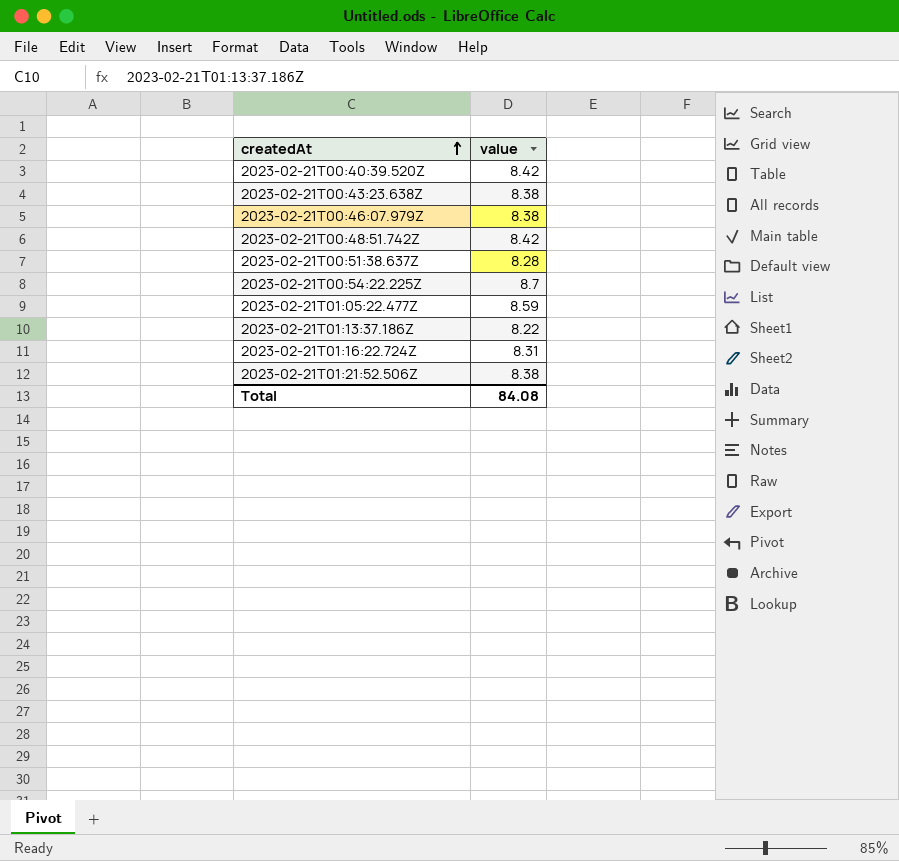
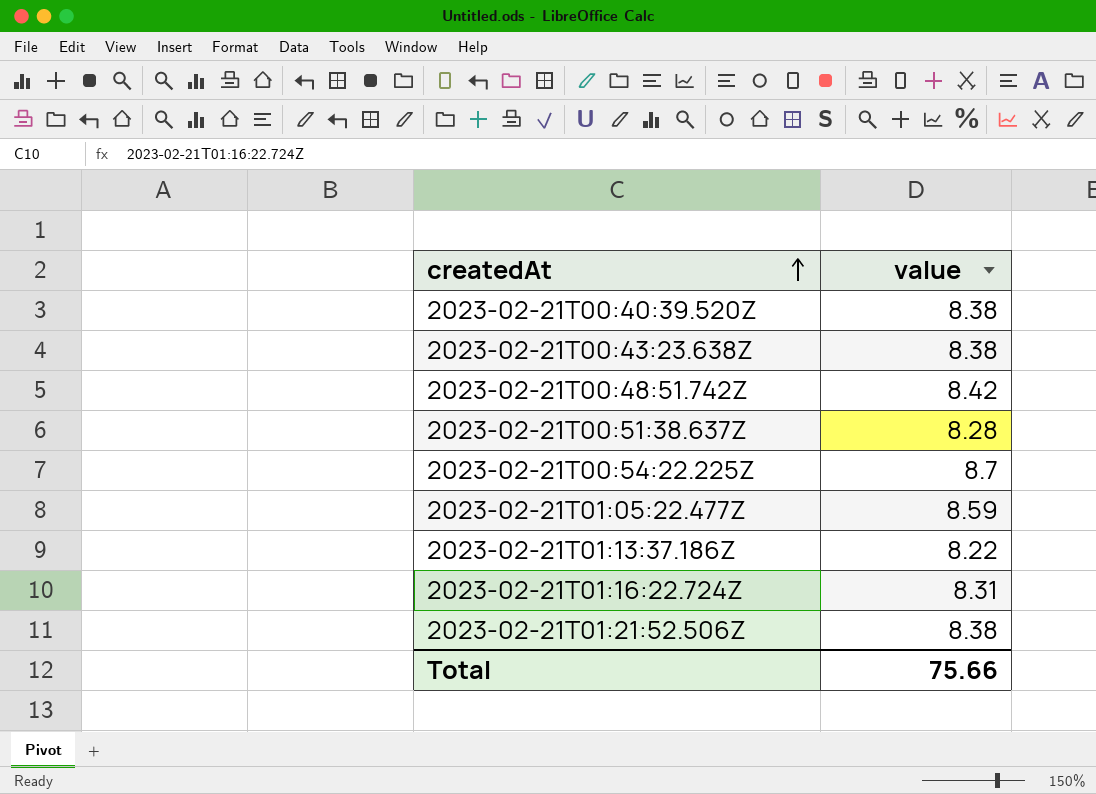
row 2023-02-21T00:46:07.979Z: 8.38 -> none
2023-02-21T00:40:39.520Z | value: 8.42 -> 8.38
Total | value: 84.08 -> 75.66

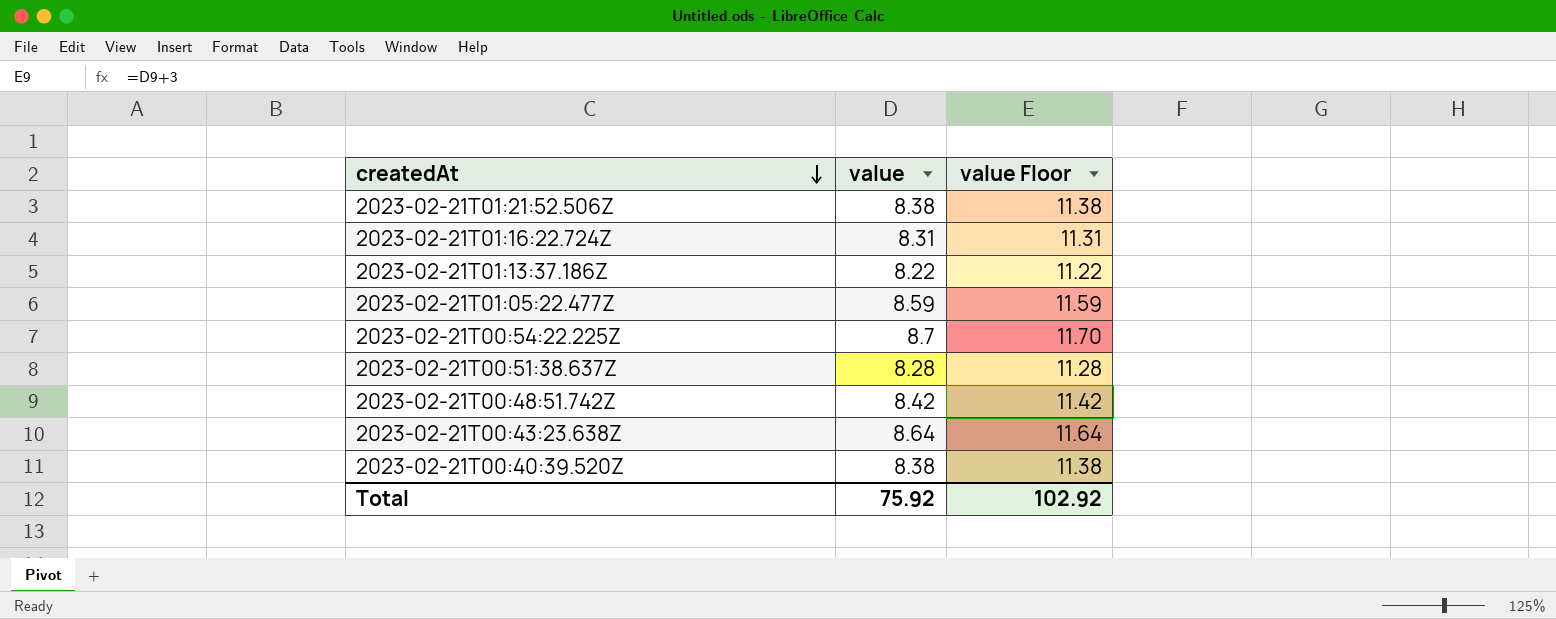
row order: createdAt ascending -> createdAt descending
column value Floor | formula: none -> [value] + 3
2023-02-21T00:43:23.638Z | value: 8.38 -> 8.64
Total | value: 75.66 -> 75.92

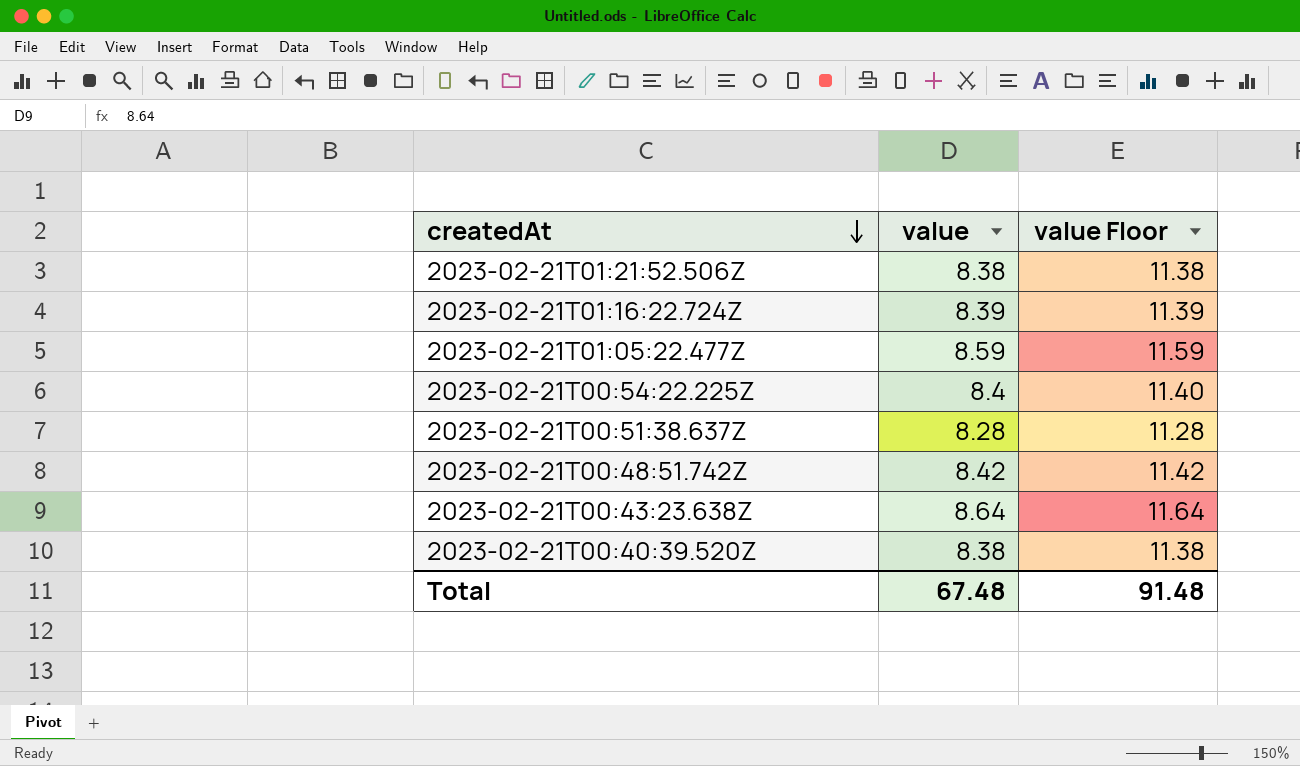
row 2023-02-21T01:13:37.186Z: 8.22 | 11.22 -> none
2023-02-21T01:16:22.724Z | value: 8.31 -> 8.39
2023-02-21T01:16:22.724Z | value Floor: 11.31 -> 11.39
2023-02-21T00:54:22.225Z | value: 8.7 -> 8.4
2023-02-21T00:54:22.225Z | value Floor: 11.70 -> 11.40
Total | value: 75.92 -> 67.48
Total | value Floor: 102.92 -> 91.48

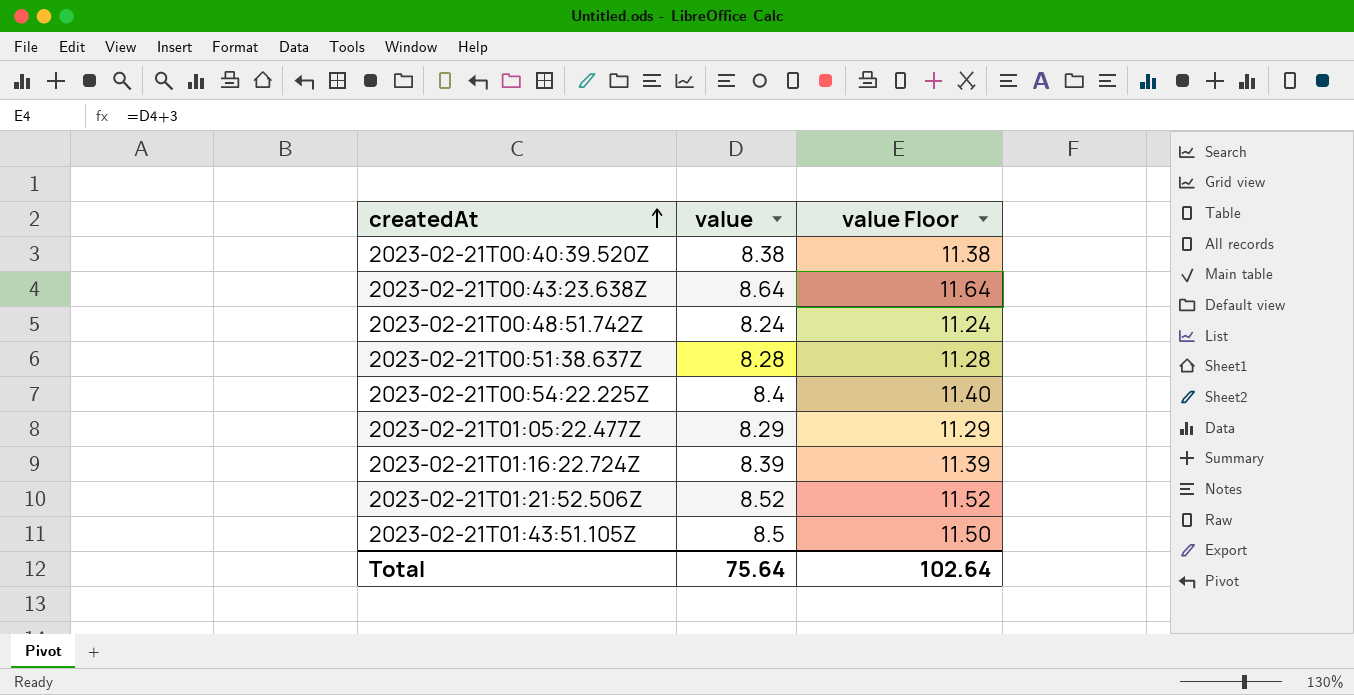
row order: createdAt descending -> createdAt ascending
2023-02-21T00:48:51.742Z | value: 8.42 -> 8.24
2023-02-21T00:48:51.742Z | value Floor: 11.42 -> 11.24
2023-02-21T01:05:22.477Z | value: 8.59 -> 8.29
2023-02-21T01:05:22.477Z | value Floor: 11.59 -> 11.29
2023-02-21T01:21:52.506Z | value: 8.38 -> 8.52
2023-02-21T01:21:52.506Z | value Floor: 11.38 -> 11.52
row 2023-02-21T01:43:51.105Z: none -> 8.5 | 11.50
Total | value: 67.48 -> 75.64
Total | value Floor: 91.48 -> 102.64

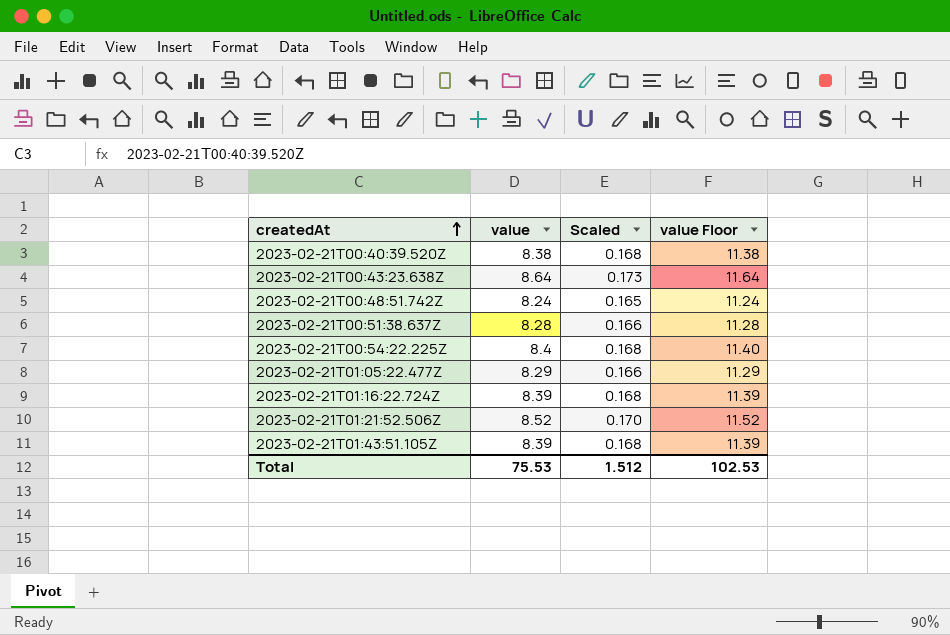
column Scaled | formula: none -> [value] * 0.02
2023-02-21T01:43:51.105Z | value: 8.5 -> 8.39
2023-02-21T01:43:51.105Z | value Floor: 11.50 -> 11.39
Total | value: 75.64 -> 75.53
Total | value Floor: 102.64 -> 102.53

